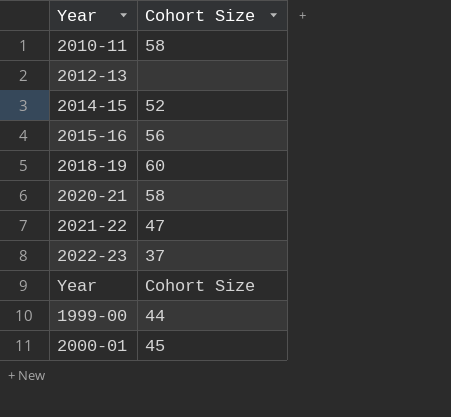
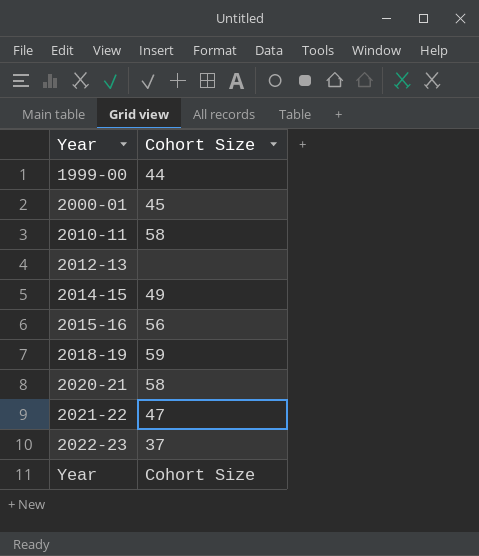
row order: none -> Year ascending
2014-15 | Cohort Size: 52 -> 49
2018-19 | Cohort Size: 60 -> 59

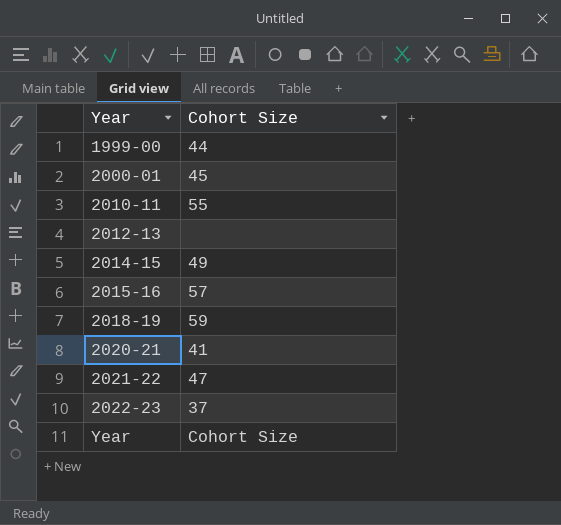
2010-11 | Cohort Size: 58 -> 55
2015-16 | Cohort Size: 56 -> 57
2020-21 | Cohort Size: 58 -> 41

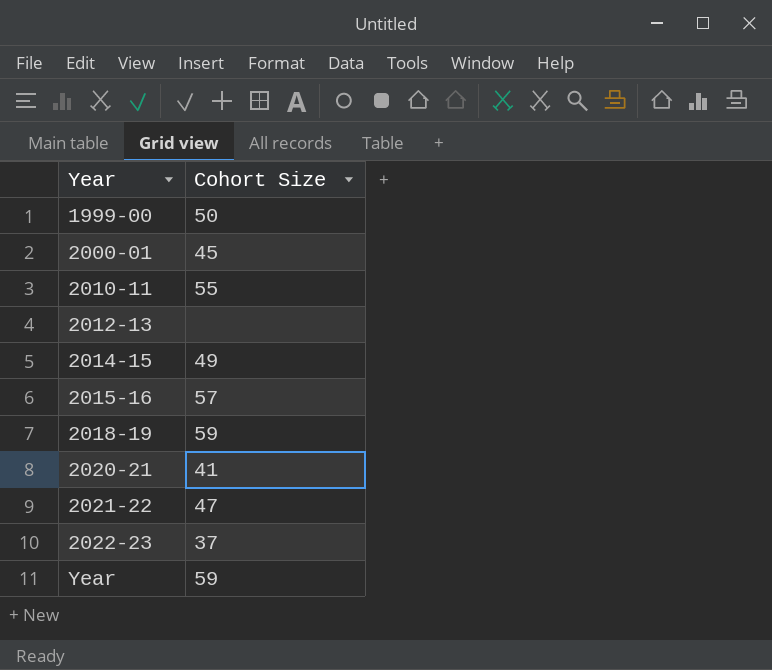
1999-00 | Cohort Size: 44 -> 50
Year | Cohort Size: Cohort Size -> 59

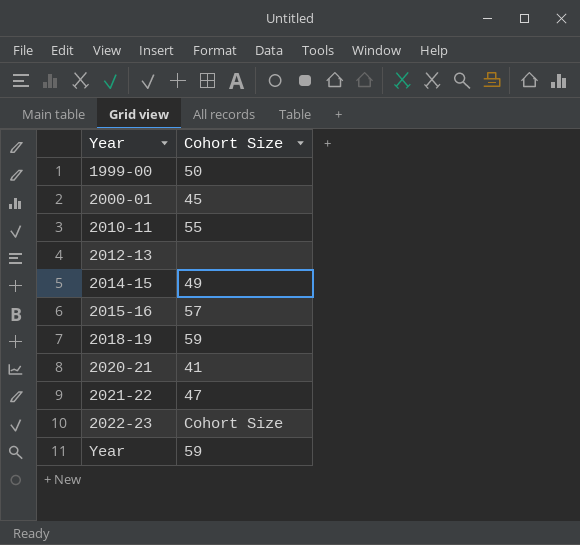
2022-23 | Cohort Size: 37 -> Cohort Size

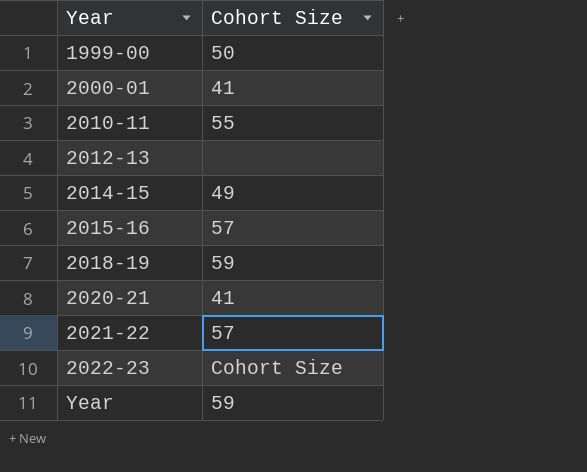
2000-01 | Cohort Size: 45 -> 41
2021-22 | Cohort Size: 47 -> 57

